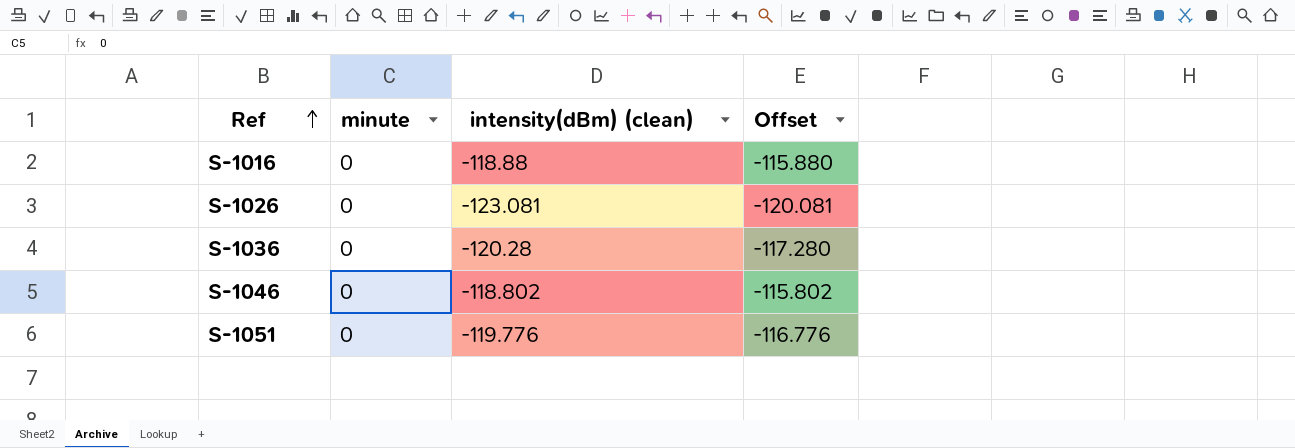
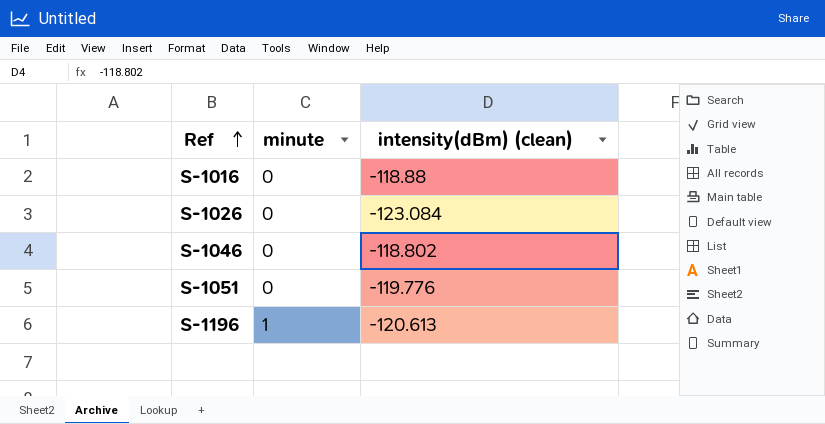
column Offset | formula: [intensity(dBm) (clean)] + 3 -> none
row S-1036: 0 | -120.28 | -117.280 -> none
S-1026 | intensity(dBm) (clean): -123.081 -> -123.084
row S-1196: none -> 1 | -120.613

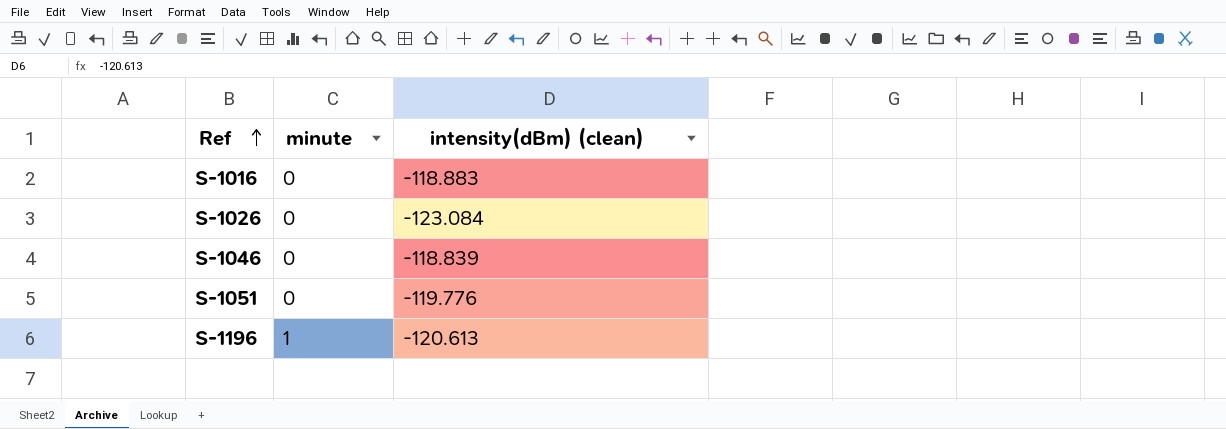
S-1016 | intensity(dBm) (clean): -118.88 -> -118.883
S-1046 | intensity(dBm) (clean): -118.802 -> -118.839

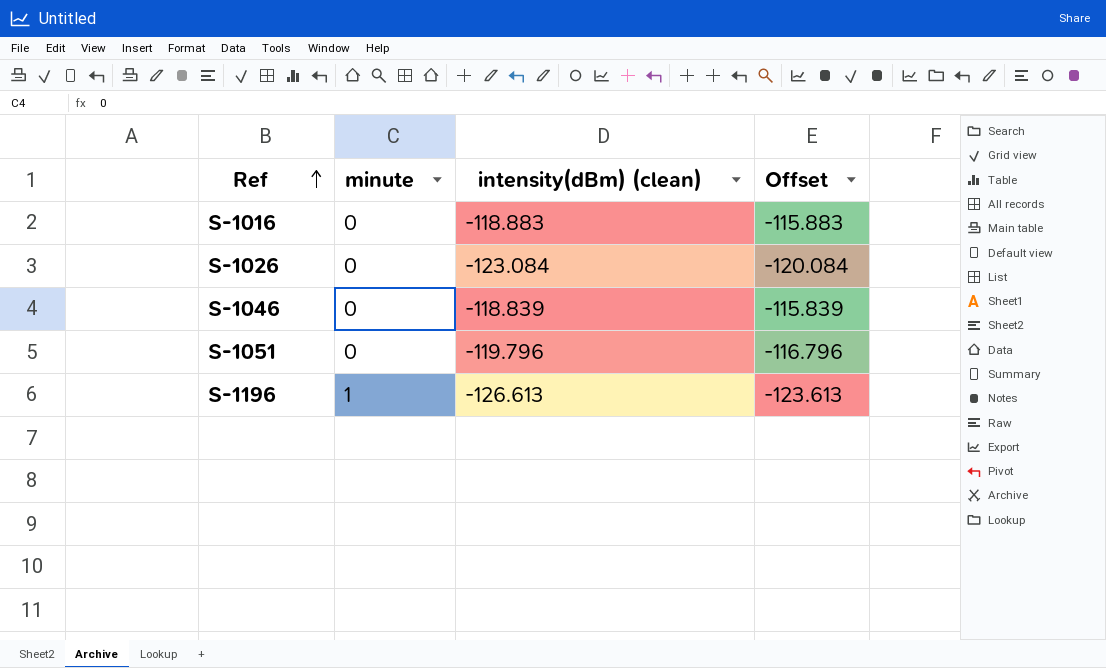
column Offset | formula: none -> [intensity(dBm) (clean)] + 3
S-1051 | intensity(dBm) (clean): -119.776 -> -119.796
S-1196 | intensity(dBm) (clean): -120.613 -> -126.613

